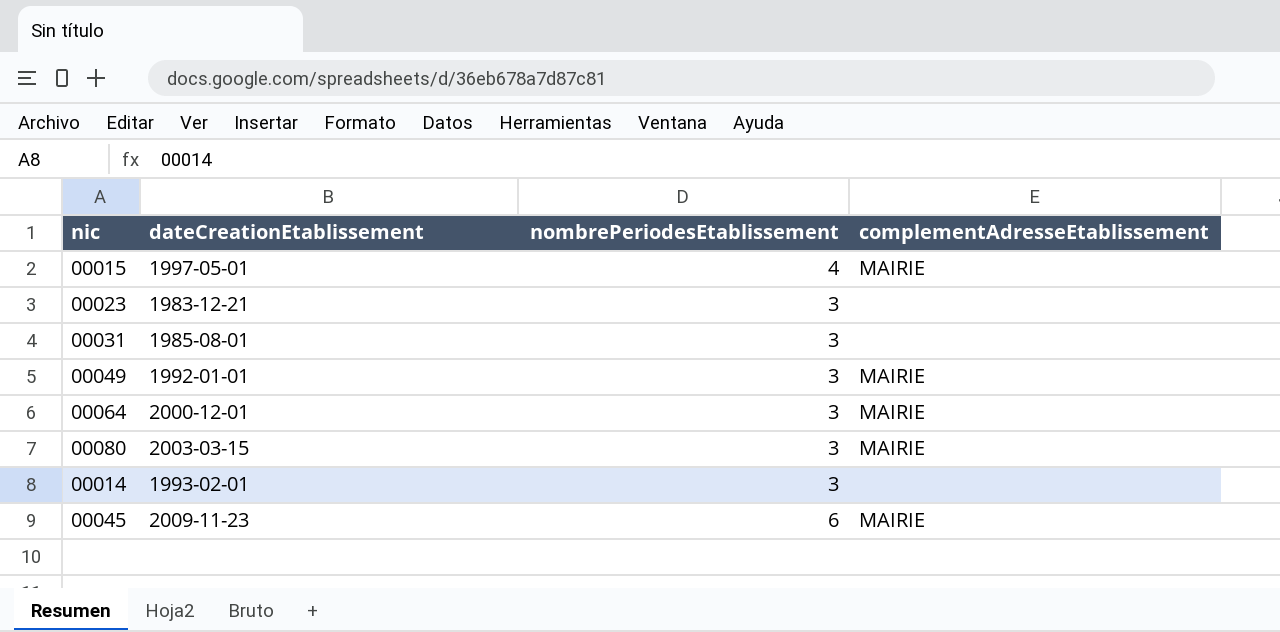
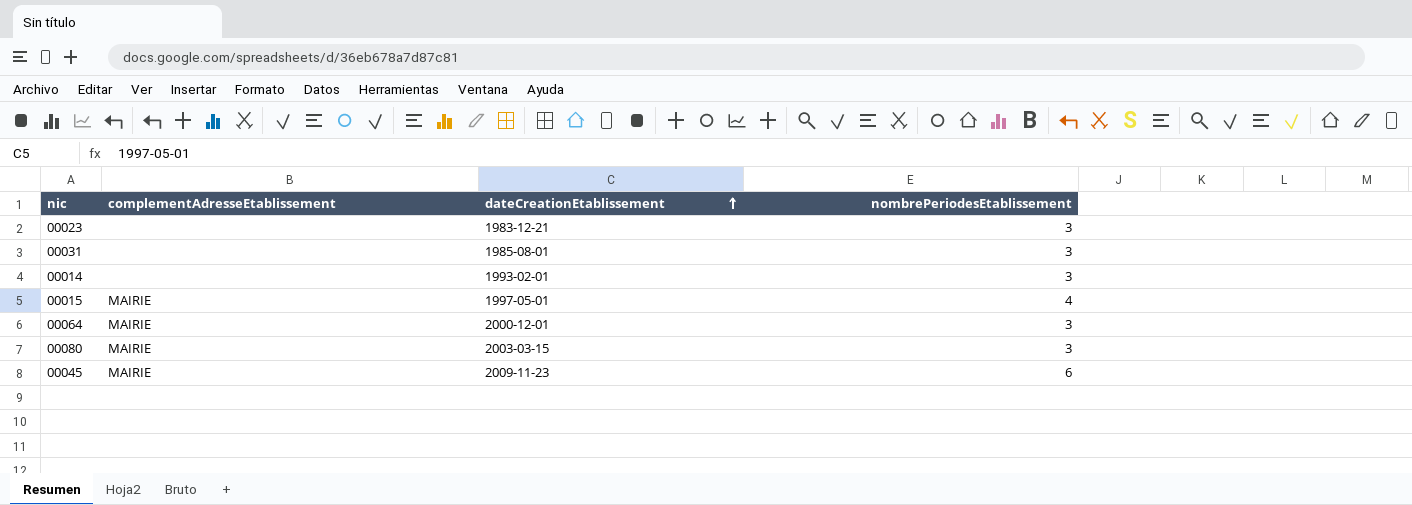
row order: none -> dateCreationEtablissement ascending
column complementAdresseEtablissement | position: 4 -> 2
row 00049: 1992-01-01 | 3 | MAIRIE -> none

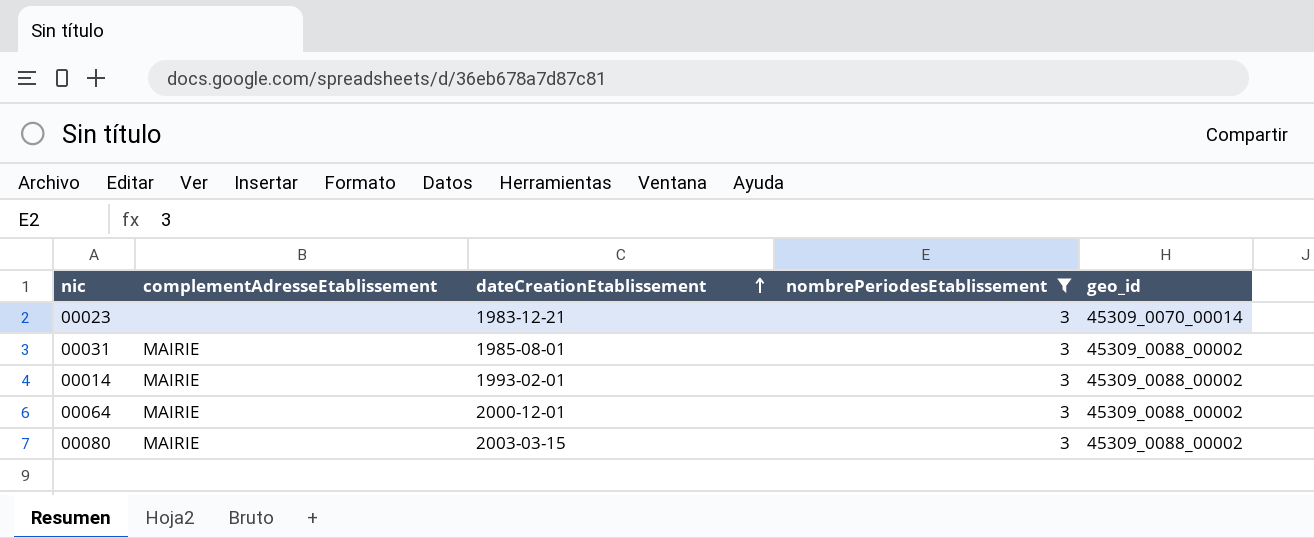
filter: none -> nombrePeriodesEtablissement = 3
column geo_id | position: none -> 5
00031 | complementAdresseEtablissement: none -> MAIRIE
00014 | complementAdresseEtablissement: none -> MAIRIE

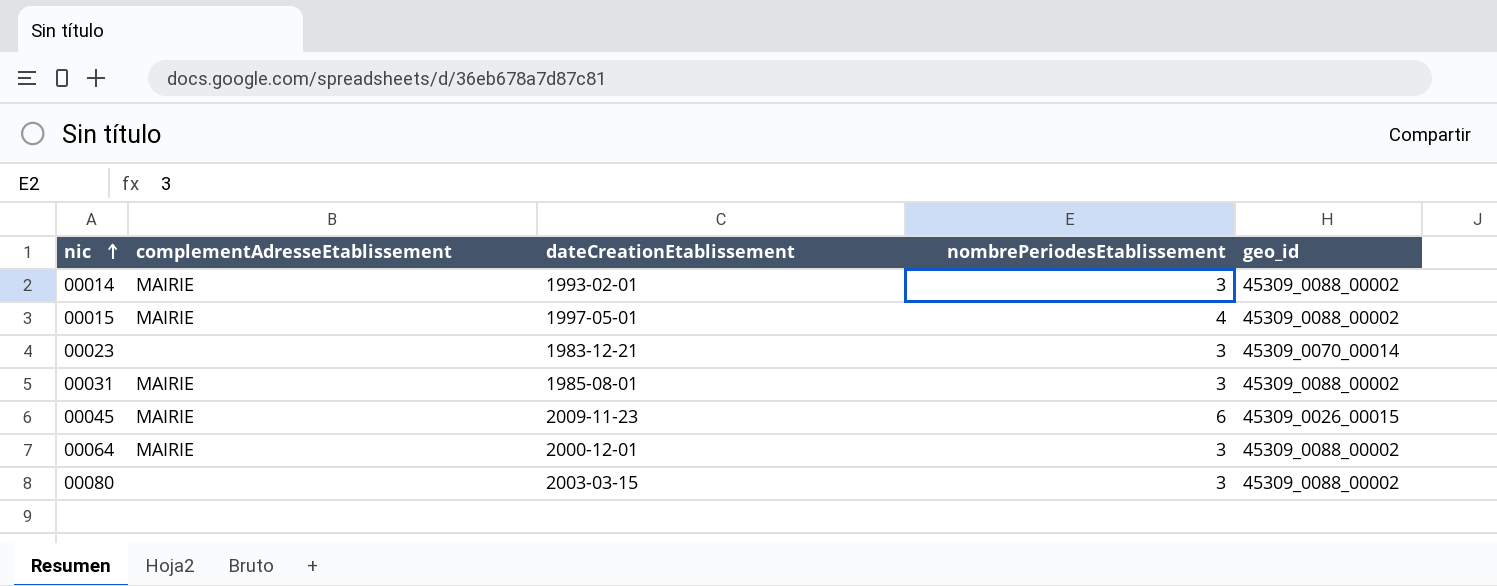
filter: nombrePeriodesEtablissement = 3 -> none
row order: dateCreationEtablissement ascending -> nic ascending
00080 | complementAdresseEtablissement: MAIRIE -> none

